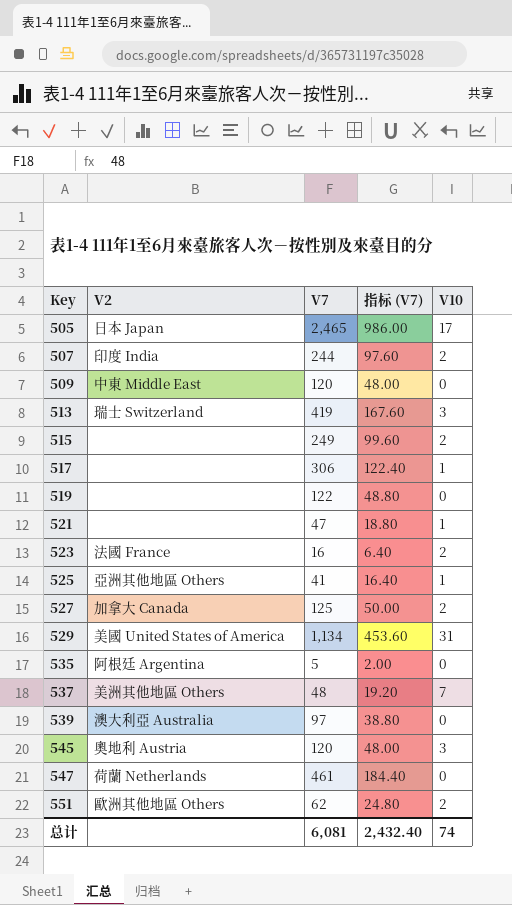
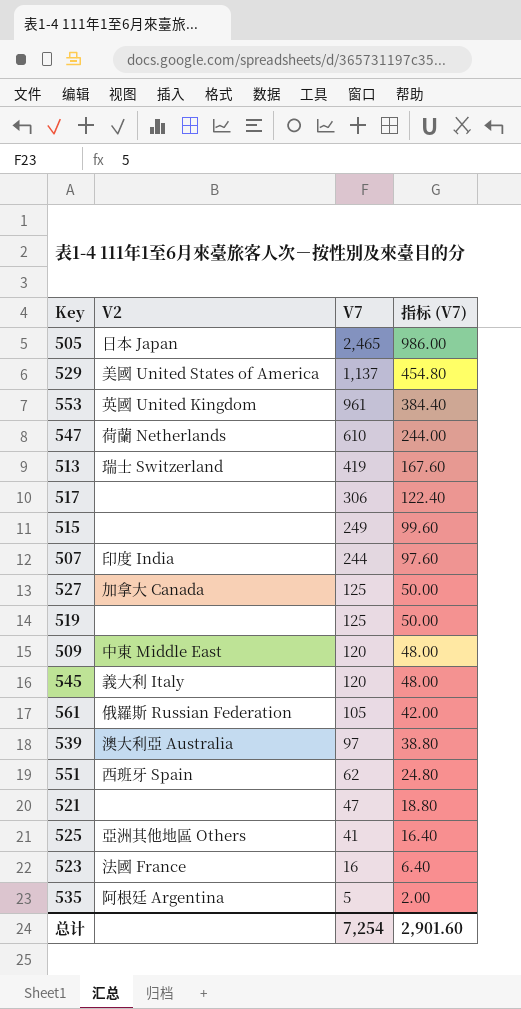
row order: Key ascending -> V7 descending
column V10 | position: 5 -> none
row 537: 美洲其他地區 Others | 48 | 19.20 | 7 -> none
529 | V7: 1,134 -> 1,137
529 | 指标 (V7): 453.60 -> 454.80
row 553: none -> 英國 United Kingdom | 961 | 384.40
547 | V7: 461 -> 610
547 | 指标 (V7): 184.40 -> 244.00
519 | V7: 122 -> 125
519 | 指标 (V7): 48.80 -> 50.00
545 | V2: 奧地利 Austria -> 義大利 Italy
row 561: none -> 俄羅斯 Russian Federation | 105 | 42.00
551 | V2: 歐洲其他地區 Others -> 西班牙 Spain
总计 | V7: 6,081 -> 7,254
总计 | 指标 (V7): 2,432.40 -> 2,901.60

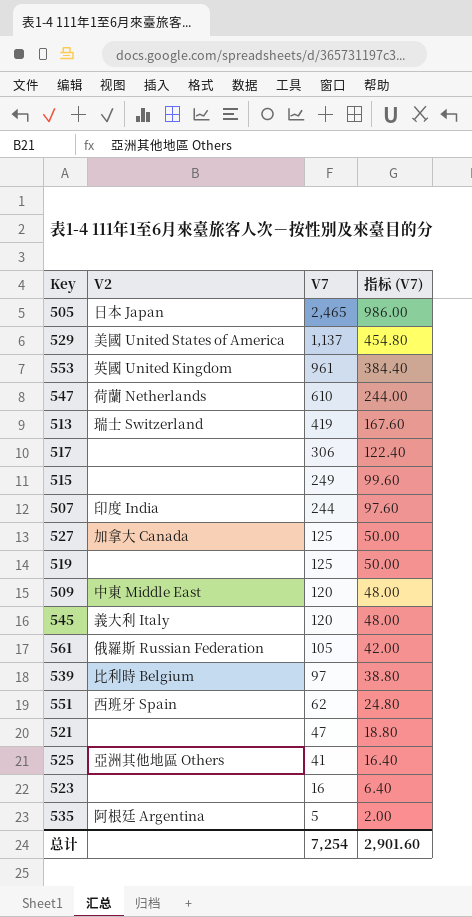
539 | V2: 澳大利亞 Australia -> 比利時 Belgium
523 | V2: 法國 France -> none

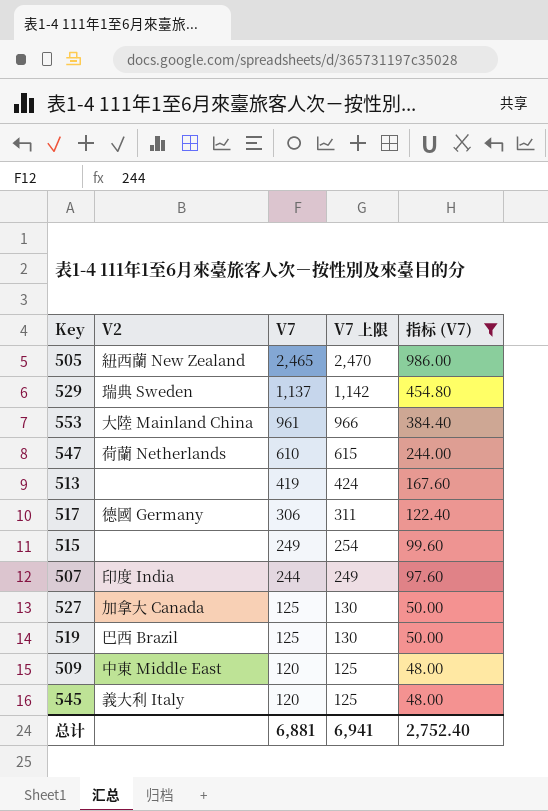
filter: none -> 指标 (V7) >= 48.00
column V7 上限 | formula: none -> [V7] + 5
505 | V2: 日本 Japan -> 紐西蘭 New Zealand
529 | V2: 美國 United States of America -> 瑞典 Sweden
553 | V2: 英國 United Kingdom -> 大陸 Mainland China
513 | V2: 瑞士 Switzerland -> none
517 | V2: none -> 德國 Germany
519 | V2: none -> 巴西 Brazil
总计 | V7: 7,254 -> 6,881
总计 | 指标 (V7): 2,901.60 -> 2,752.40

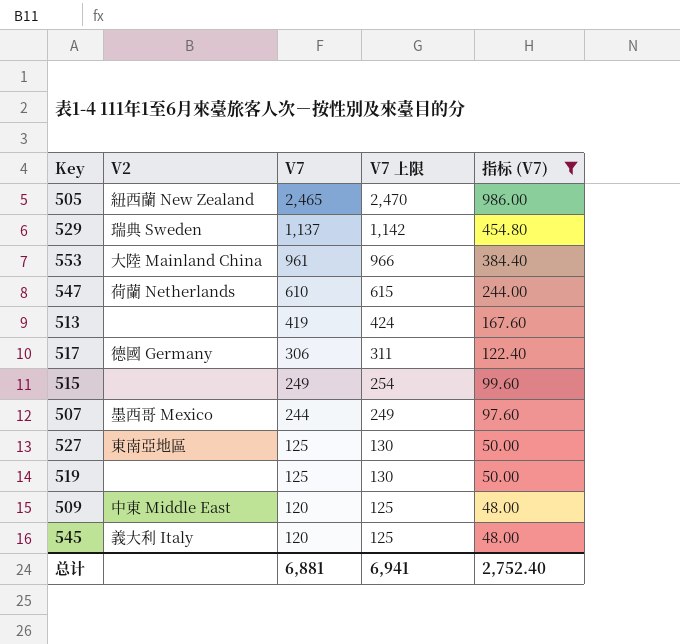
507 | V2: 印度 India -> 墨西哥 Mexico
527 | V2: 加拿大 Canada -> 東南亞地區
519 | V2: 巴西 Brazil -> none

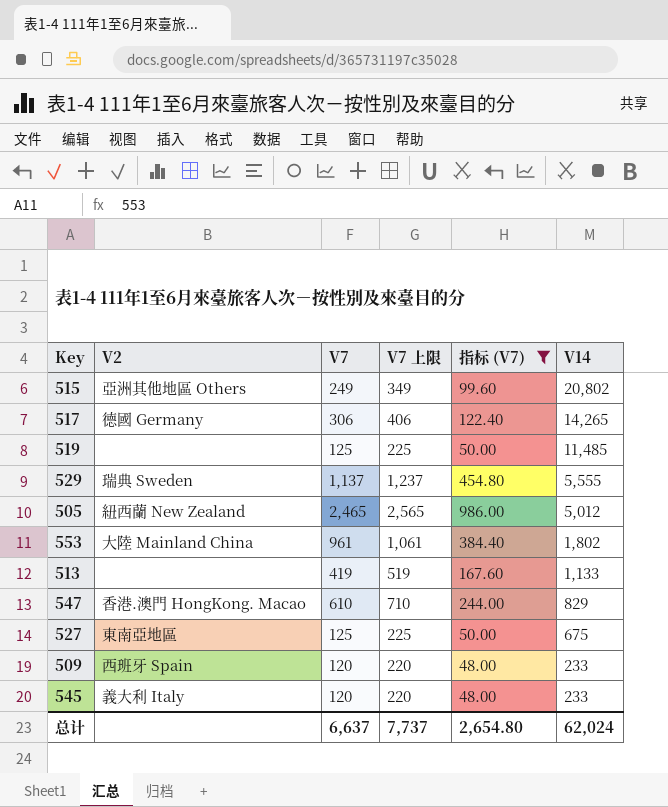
row order: V7 descending -> V14 descending
column V7 上限 | formula: [V7] + 5 -> [V7] + 100
column V14 | position: none -> 6
row 507: 墨西哥 Mexico | 244 | 249 | 97.60 -> none
515 | V2: none -> 亞洲其他地區 Others
547 | V2: 荷蘭 Netherlands -> 香港.澳門 HongKong. Macao
509 | V2: 中東 Middle East -> 西班牙 Spain
总计 | V7: 6,881 -> 6,637
总计 | V7 上限: 6,941 -> 7,737
总计 | 指标 (V7): 2,752.40 -> 2,654.80

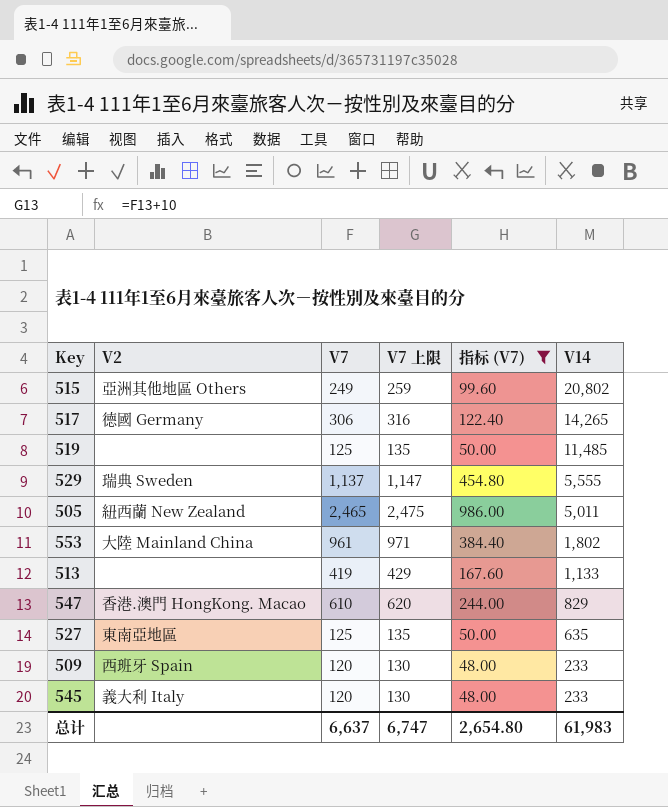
column V7 上限 | formula: [V7] + 100 -> [V7] + 10
505 | V14: 5,012 -> 5,011
527 | V14: 675 -> 635
总计 | V7 上限: 7,737 -> 6,747
总计 | V14: 62,024 -> 61,983

